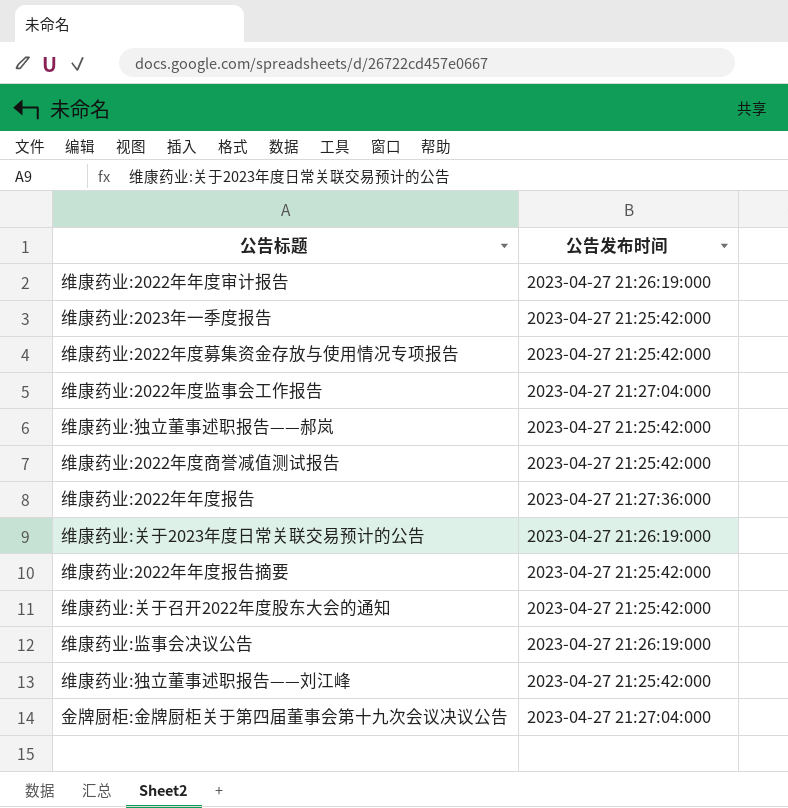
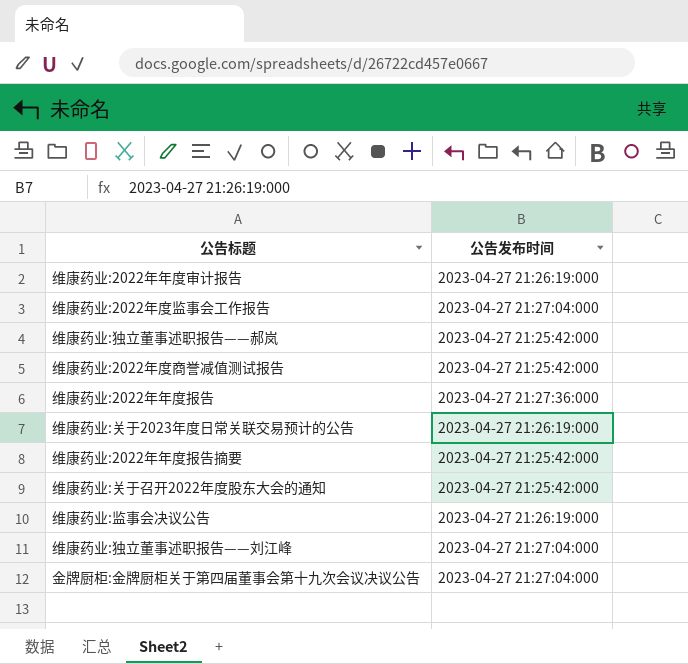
row 维康药业:2023年一季度报告: 2023-04-27 21:25:42:000 -> none
row 维康药业:2022年度募集资金存放与使用情况专项报告: 2023-04-27 21:25:42:000 -> none
维康药业:独立董事述职报告——刘江峰 | 公告发布时间: 2023-04-27 21:25:42:000 -> 2023-04-27 21:27:04:000

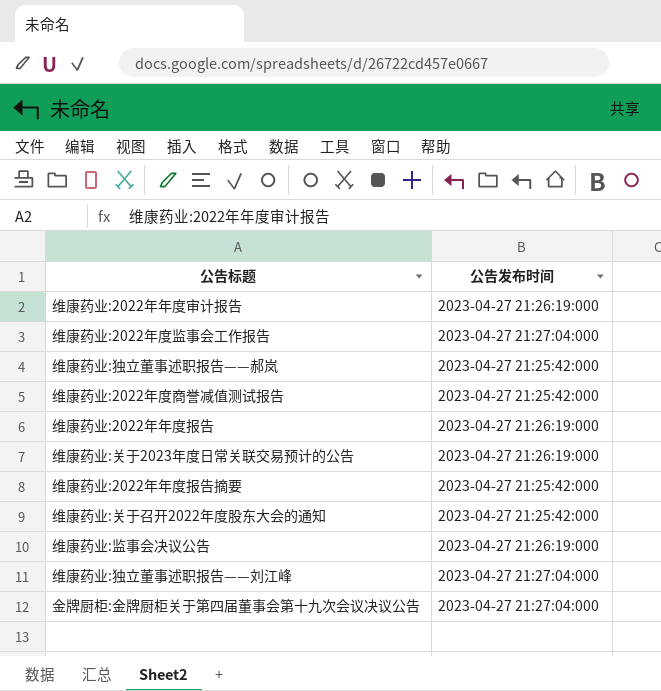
维康药业:2022年年度报告 | 公告发布时间: 2023-04-27 21:27:36:000 -> 2023-04-27 21:26:19:000

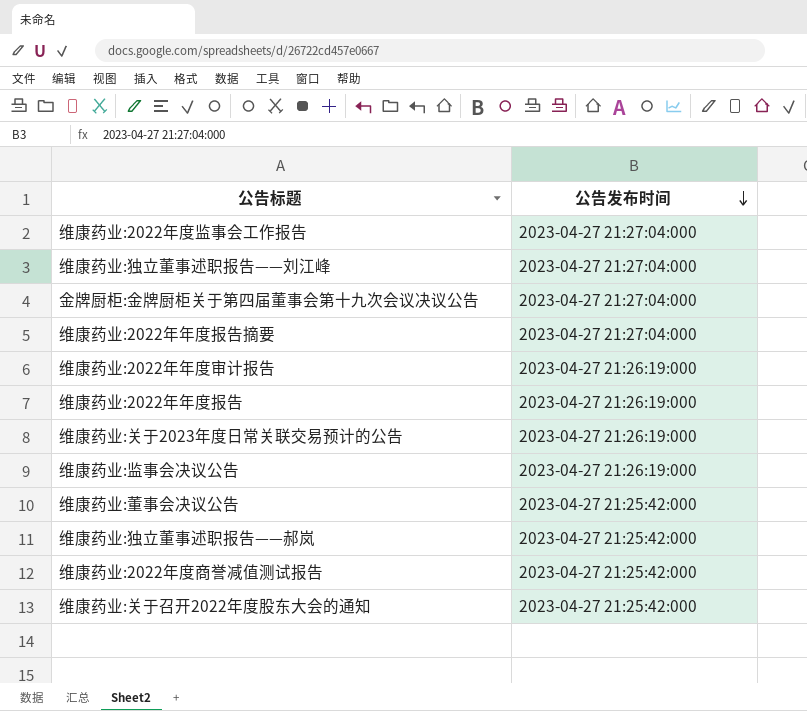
row order: none -> 公告发布时间 descending
维康药业:2022年年度报告摘要 | 公告发布时间: 2023-04-27 21:25:42:000 -> 2023-04-27 21:27:04:000
row 维康药业:董事会决议公告: none -> 2023-04-27 21:25:42:000

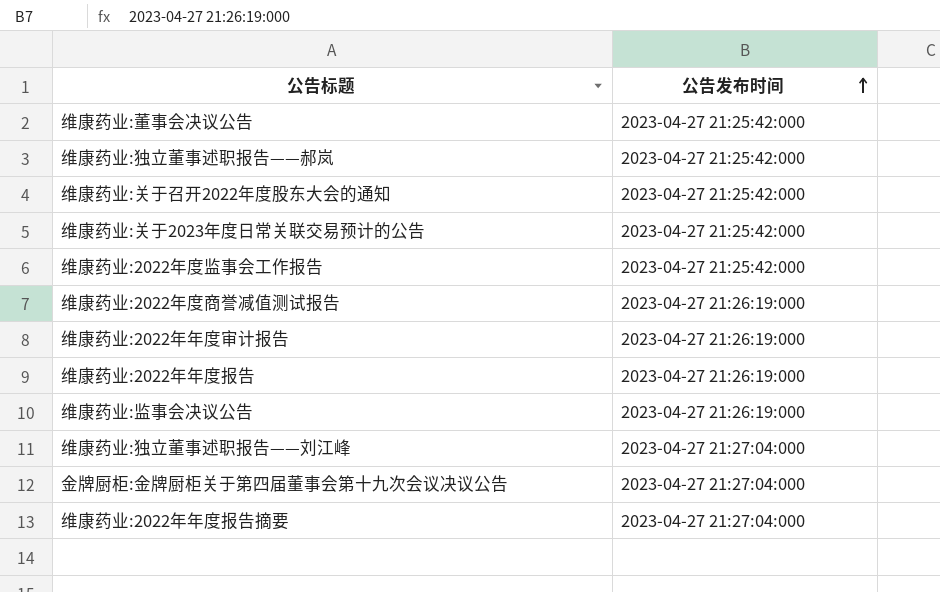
row order: 公告发布时间 descending -> 公告发布时间 ascending
维康药业:关于2023年度日常关联交易预计的公告 | 公告发布时间: 2023-04-27 21:26:19:000 -> 2023-04-27 21:25:42:000
维康药业:2022年度监事会工作报告 | 公告发布时间: 2023-04-27 21:27:04:000 -> 2023-04-27 21:25:42:000
维康药业:2022年度商誉减值测试报告 | 公告发布时间: 2023-04-27 21:25:42:000 -> 2023-04-27 21:26:19:000

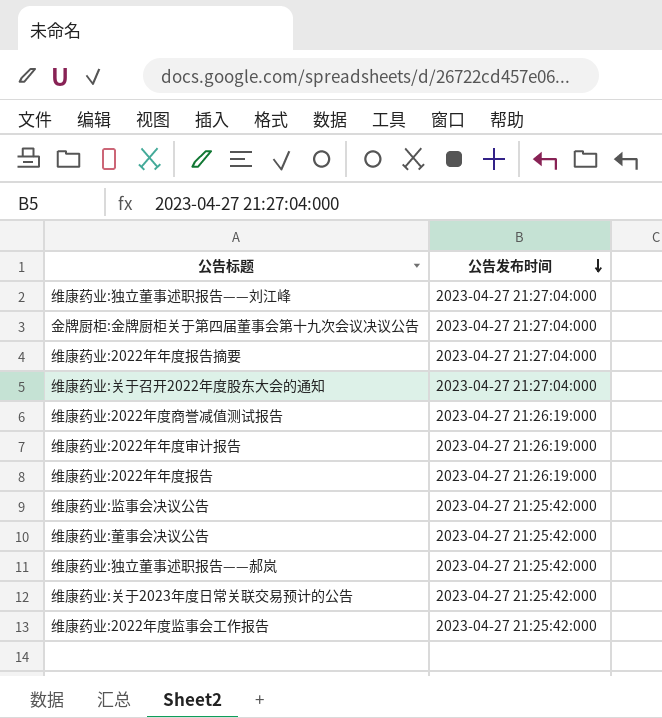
row order: 公告发布时间 ascending -> 公告发布时间 descending
维康药业:关于召开2022年度股东大会的通知 | 公告发布时间: 2023-04-27 21:25:42:000 -> 2023-04-27 21:27:04:000
维康药业:监事会决议公告 | 公告发布时间: 2023-04-27 21:26:19:000 -> 2023-04-27 21:25:42:000

